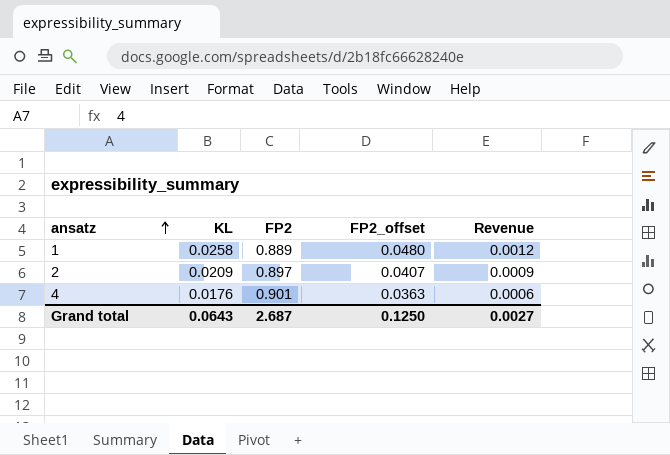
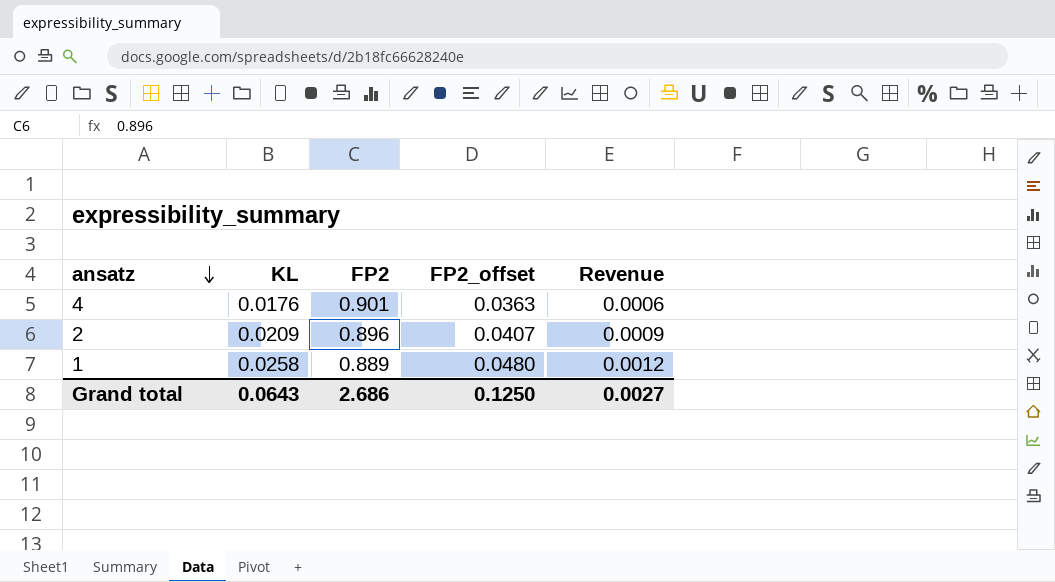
row order: ansatz ascending -> ansatz descending
2 | FP2: 0.897 -> 0.896
Grand total | FP2: 2.687 -> 2.686

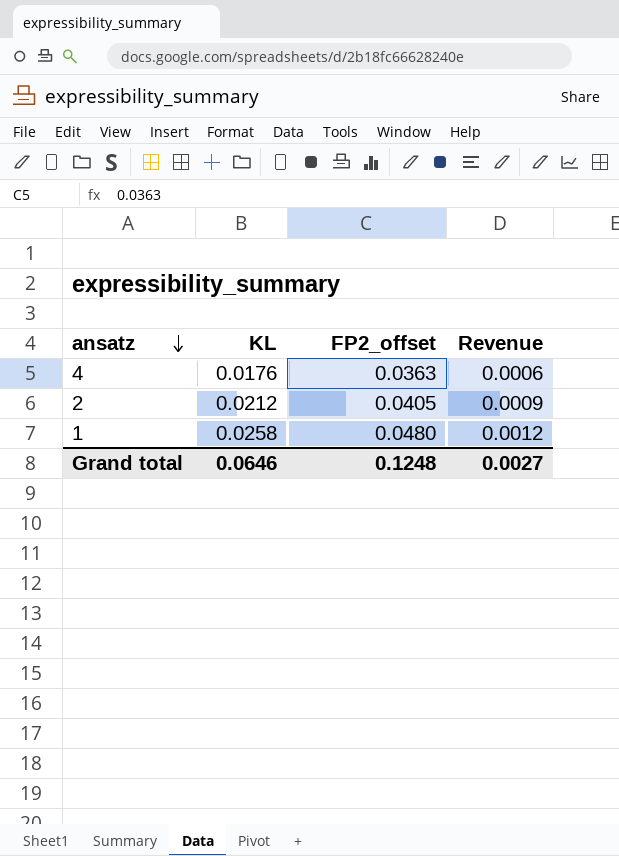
column FP2 | position: 3 -> none
2 | KL: 0.0209 -> 0.0212
2 | FP2_offset: 0.0407 -> 0.0405
Grand total | KL: 0.0643 -> 0.0646
Grand total | FP2_offset: 0.1250 -> 0.1248

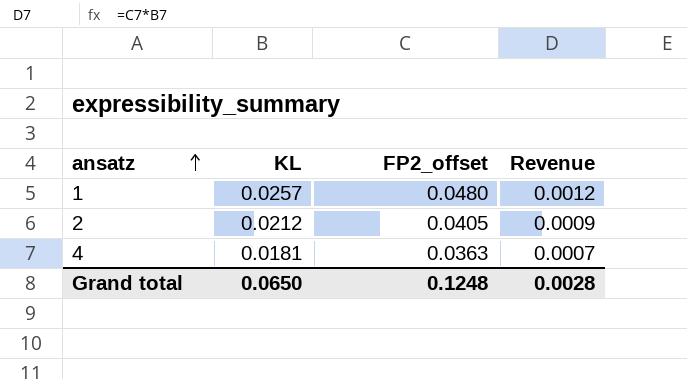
row order: ansatz descending -> ansatz ascending
1 | KL: 0.0258 -> 0.0257
4 | KL: 0.0176 -> 0.0181
4 | Revenue: 0.0006 -> 0.0007
Grand total | KL: 0.0646 -> 0.0650
Grand total | Revenue: 0.0027 -> 0.0028

